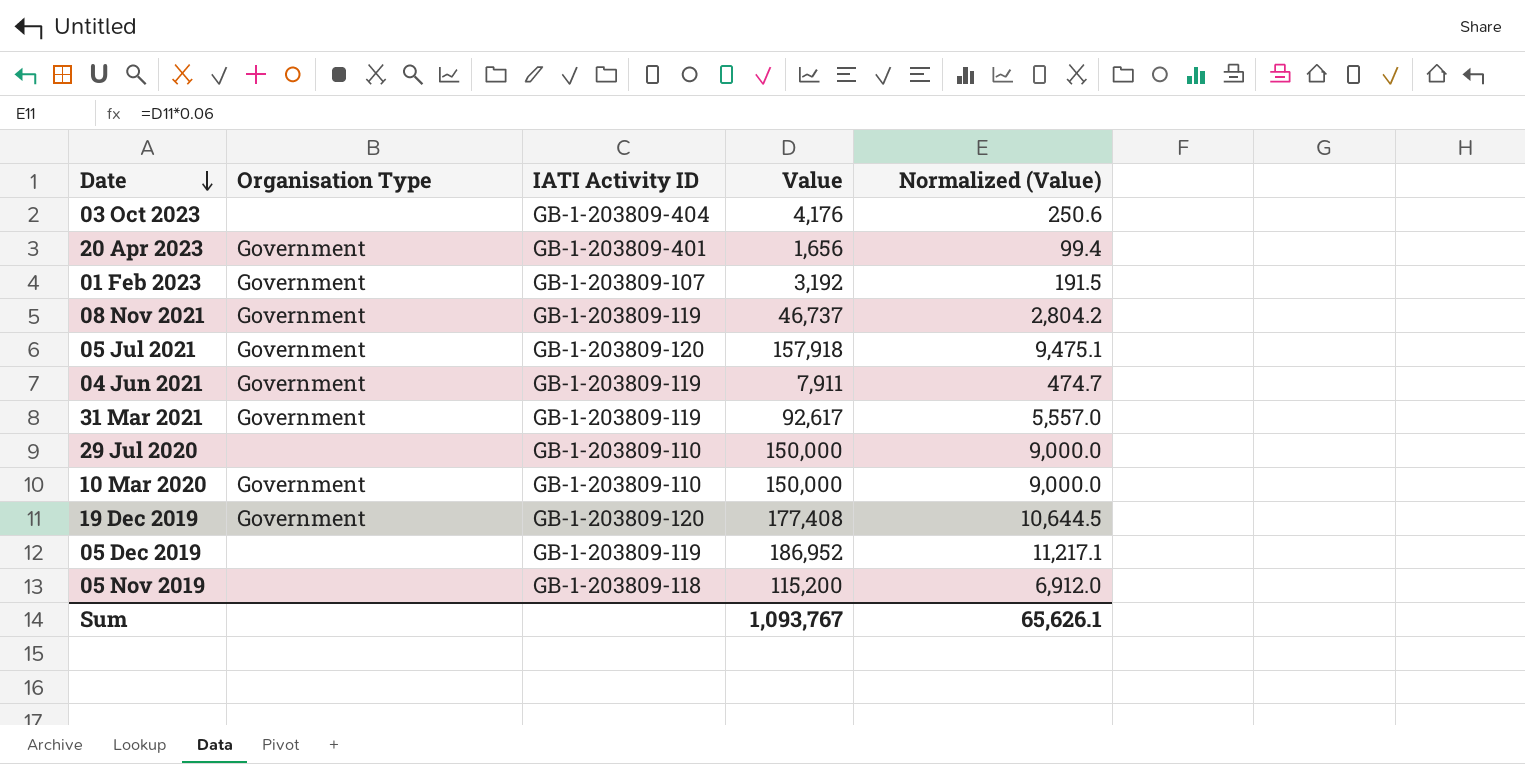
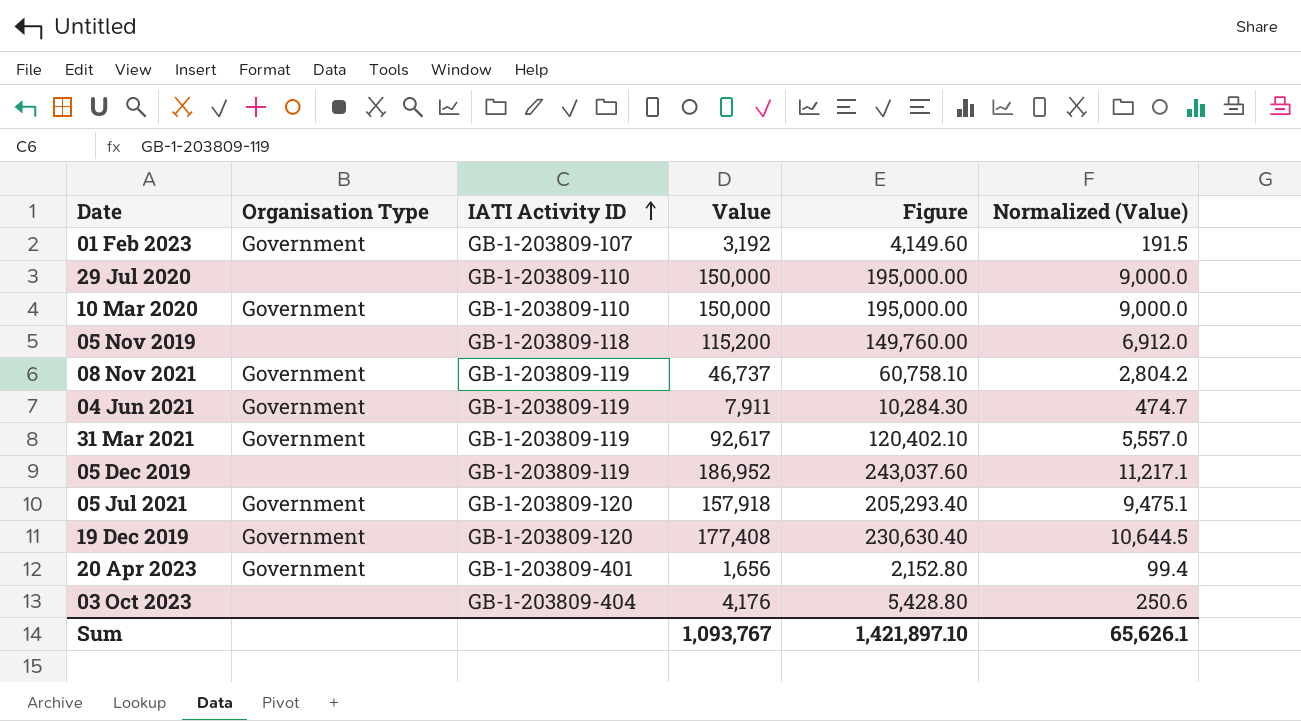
row order: Date descending -> IATI Activity ID ascending
column Figure | formula: none -> [Value] * 1.3

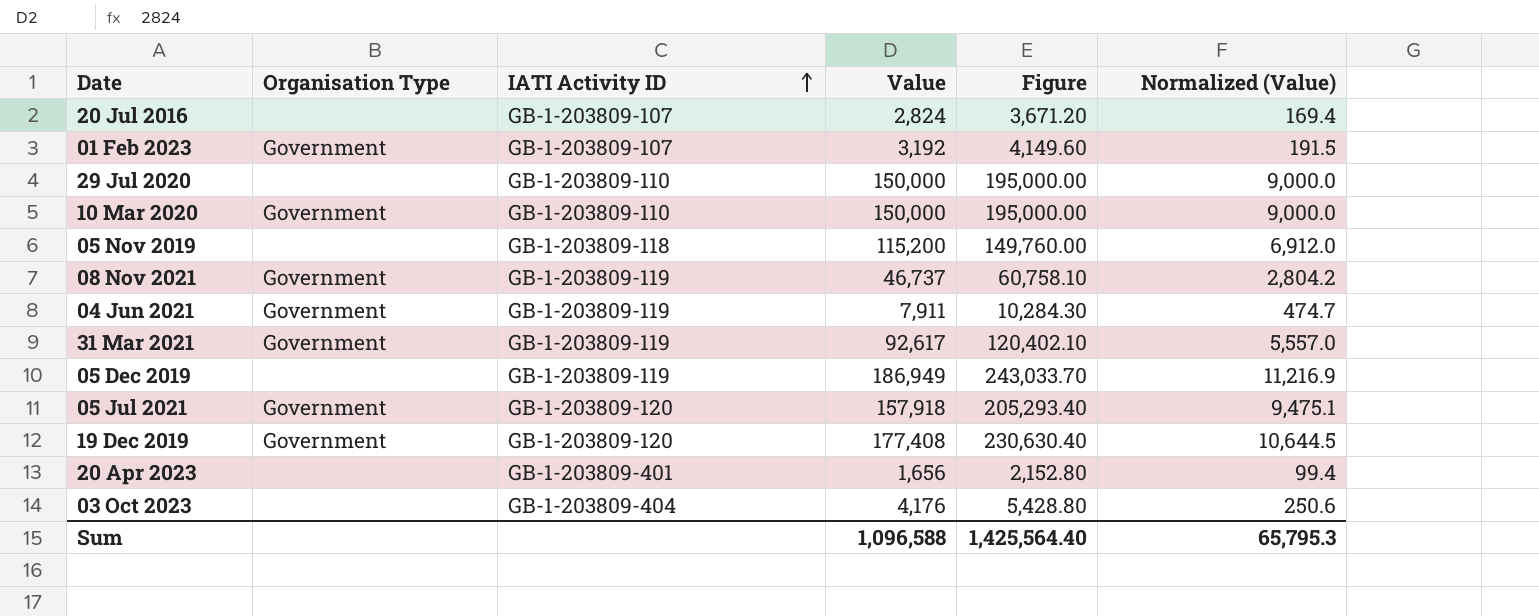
row 20 Jul 2016: none -> none | GB-1-203809-107 | 2,824 | 3,671.20 | 169.4
05 Dec 2019 | Value: 186,952 -> 186,949
05 Dec 2019 | Figure: 243,037.60 -> 243,033.70
05 Dec 2019 | Normalized (Value): 11,217.1 -> 11,216.9
20 Apr 2023 | Organisation Type: Government -> none
Sum | Value: 1,093,767 -> 1,096,588
Sum | Figure: 1,421,897.10 -> 1,425,564.40
Sum | Normalized (Value): 65,626.1 -> 65,795.3

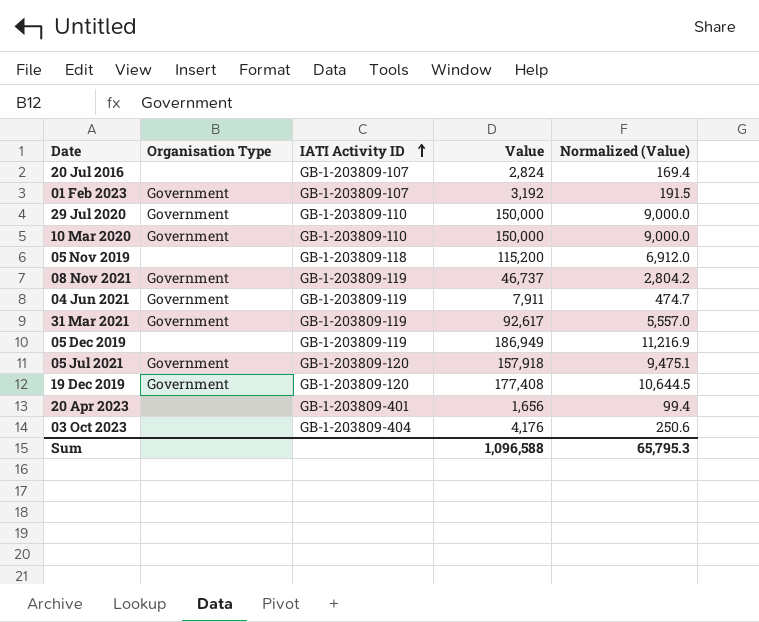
column Figure | formula: [Value] * 1.3 -> none
29 Jul 2020 | Organisation Type: none -> Government

